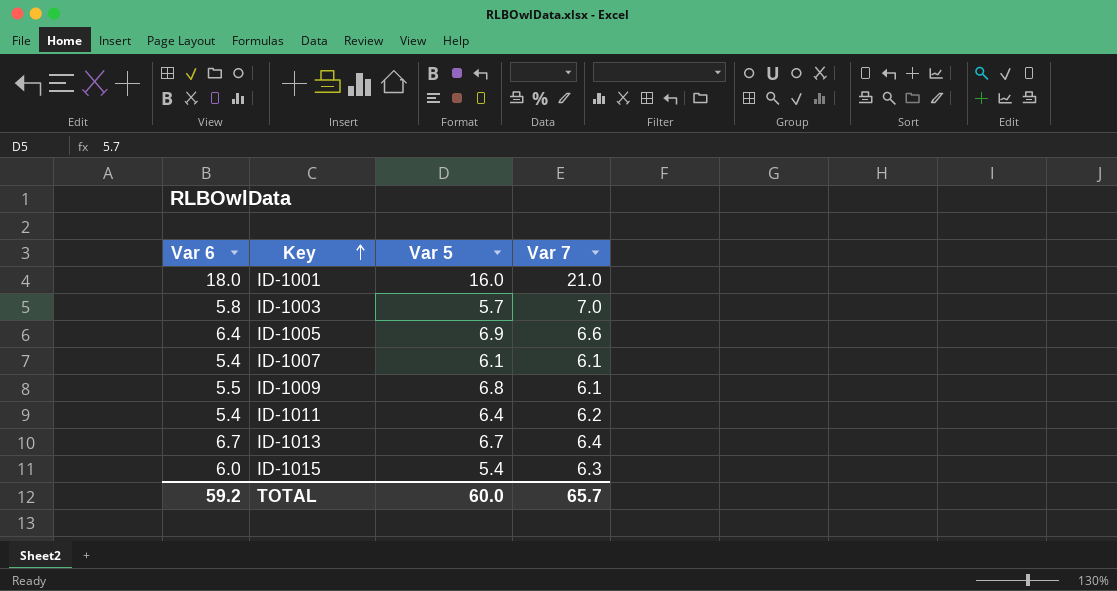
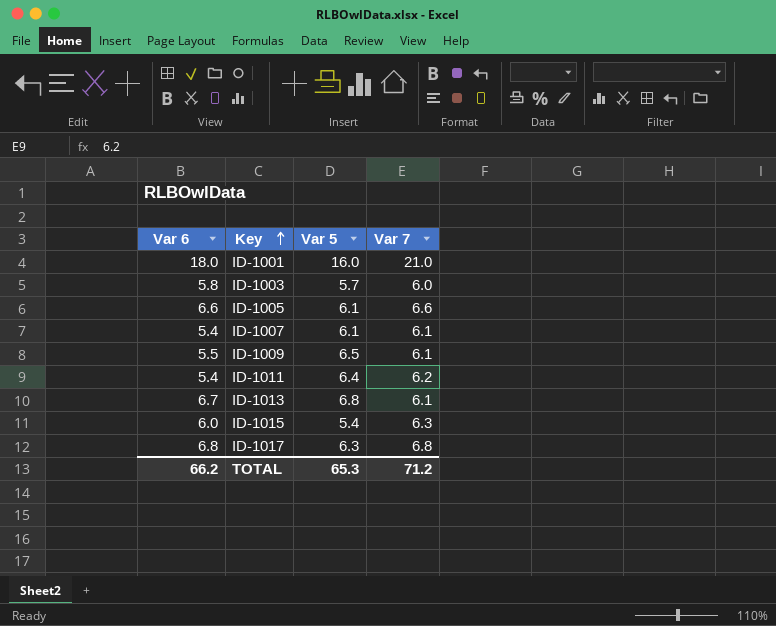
ID-1003 | Var 7: 7.0 -> 6.0
ID-1005 | Var 6: 6.4 -> 6.6
ID-1005 | Var 5: 6.9 -> 6.1
ID-1009 | Var 5: 6.8 -> 6.5
ID-1013 | Var 5: 6.7 -> 6.8
ID-1013 | Var 7: 6.4 -> 6.1
row ID-1017: none -> 6.8 | 6.3 | 6.8
TOTAL | Var 6: 59.2 -> 66.2
TOTAL | Var 5: 60.0 -> 65.3
TOTAL | Var 7: 65.7 -> 71.2

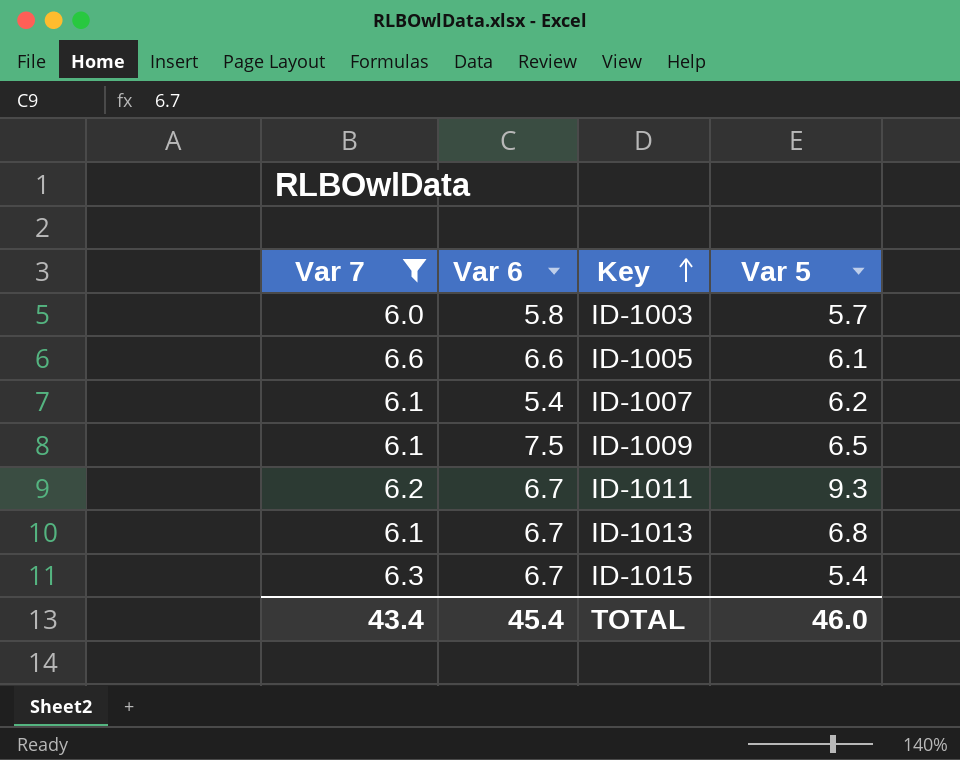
filter: none -> Var 7 <= 6.6
column Var 7 | position: 4 -> 1
ID-1007 | Var 5: 6.1 -> 6.2
ID-1009 | Var 6: 5.5 -> 7.5
ID-1011 | Var 6: 5.4 -> 6.7
ID-1011 | Var 5: 6.4 -> 9.3
ID-1015 | Var 6: 6.0 -> 6.7
TOTAL | Var 7: 71.2 -> 43.4
TOTAL | Var 6: 66.2 -> 45.4
TOTAL | Var 5: 65.3 -> 46.0

